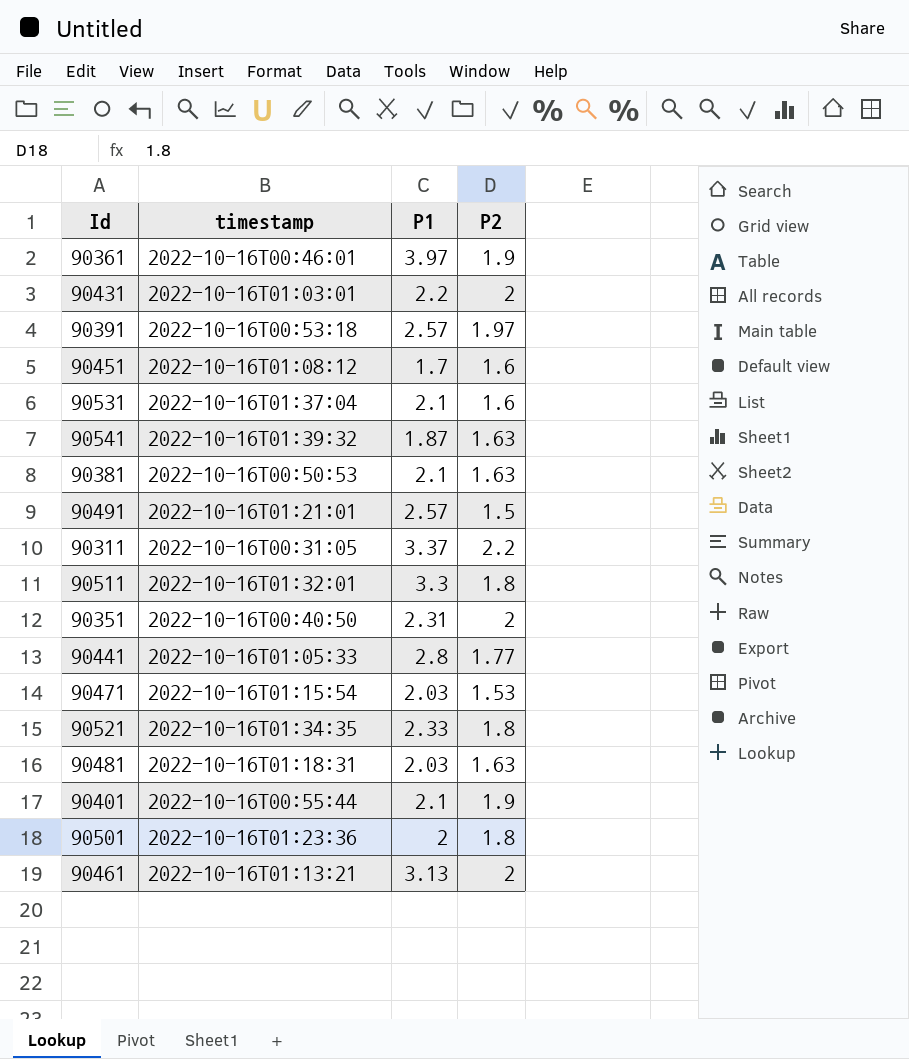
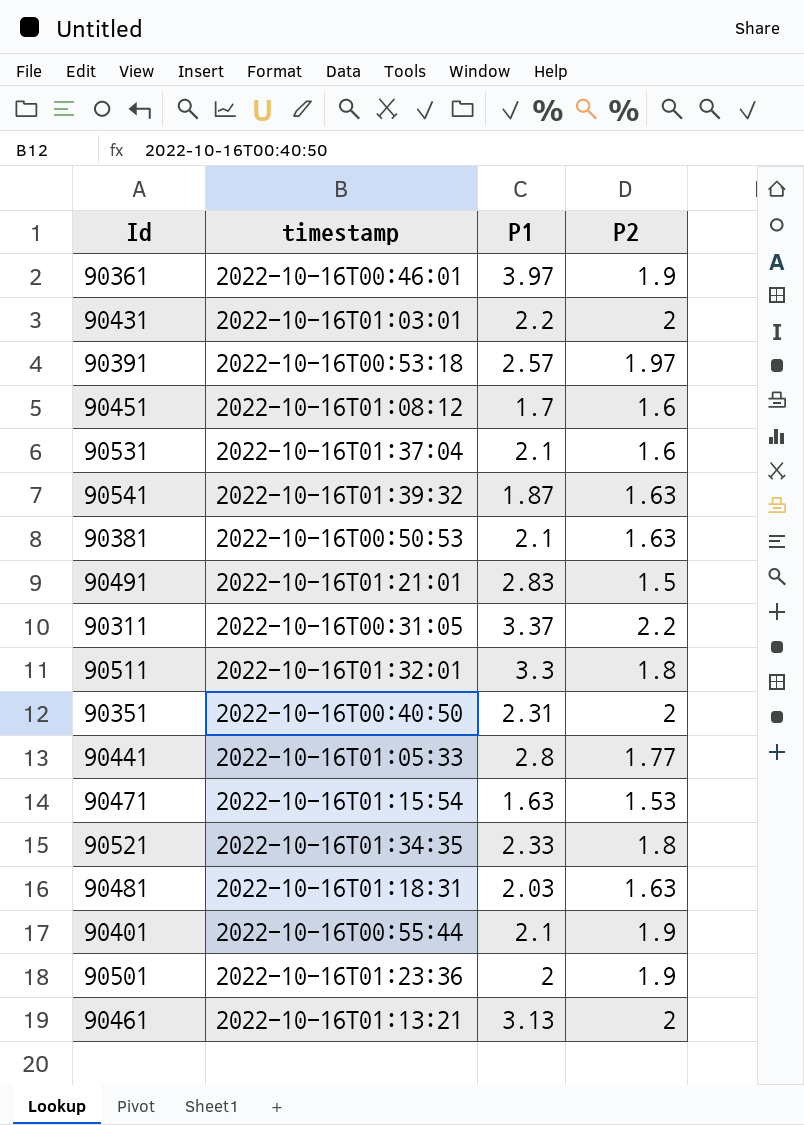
90491 | P1: 2.57 -> 2.83
90471 | P1: 2.03 -> 1.63
90501 | P2: 1.8 -> 1.9

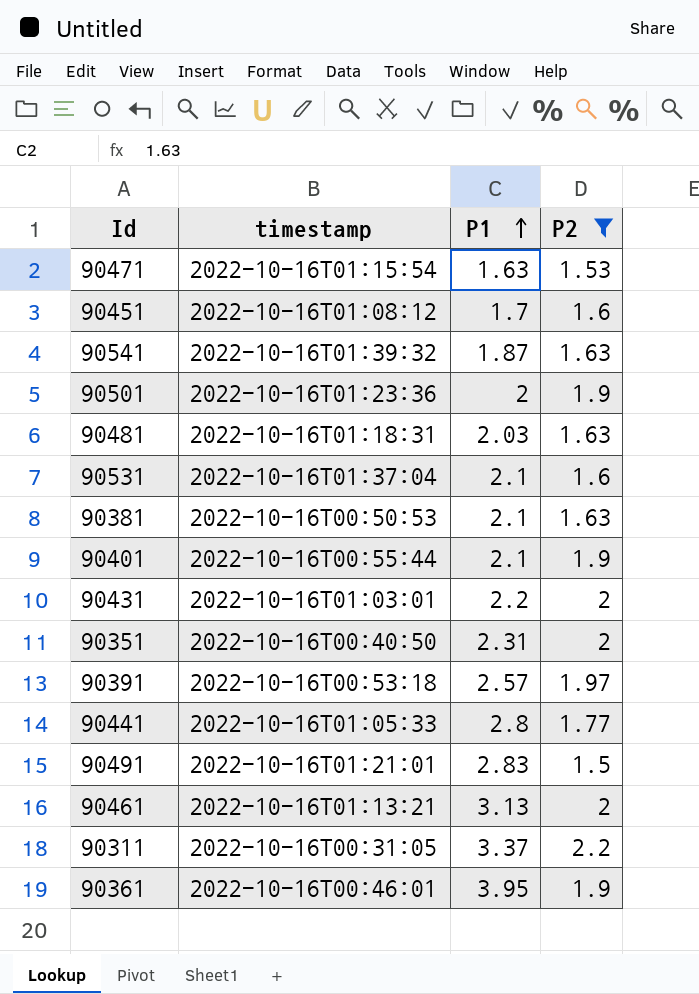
filter: none -> P2 != 1.8
row order: none -> P1 ascending
90361 | P1: 3.97 -> 3.95

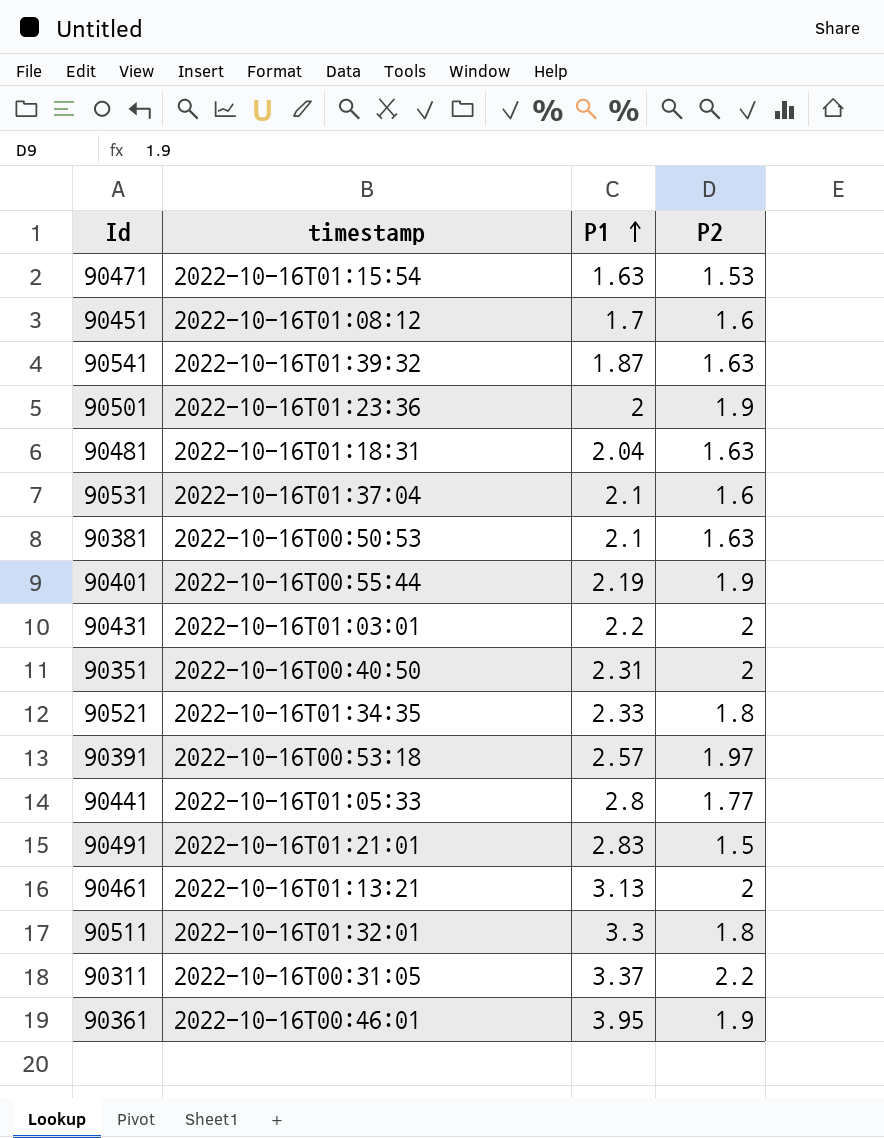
filter: P2 != 1.8 -> none
90481 | P1: 2.03 -> 2.04
90401 | P1: 2.1 -> 2.19

